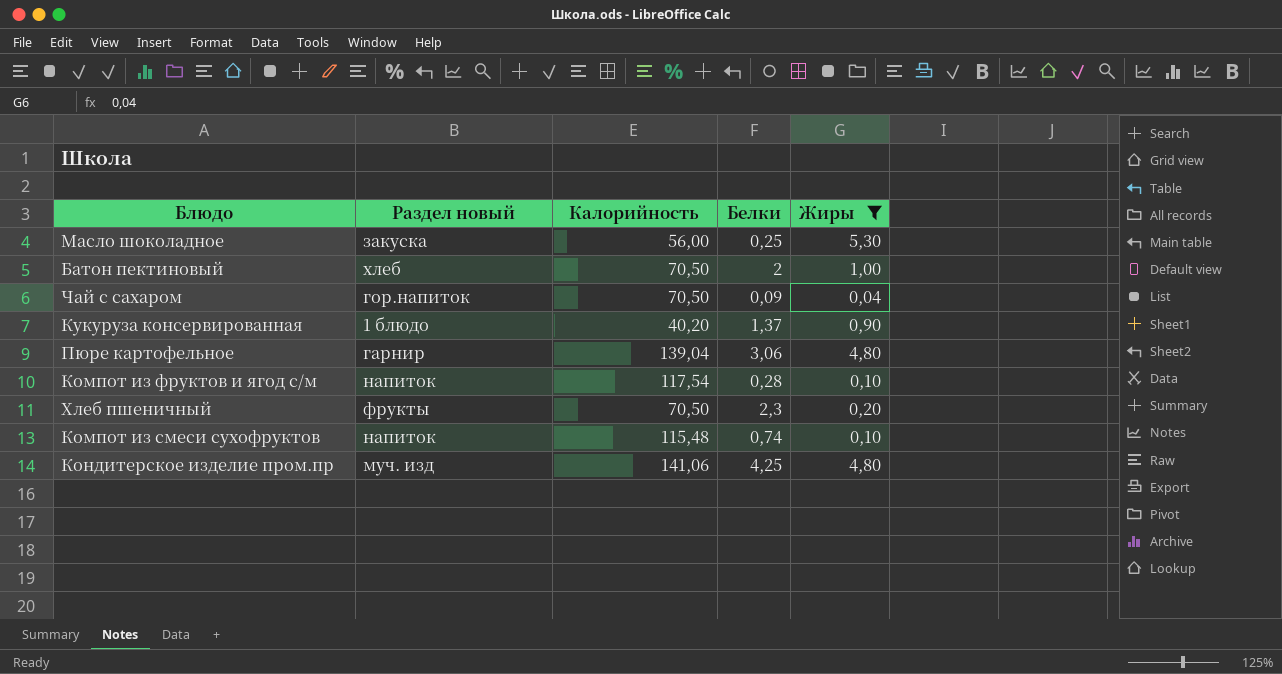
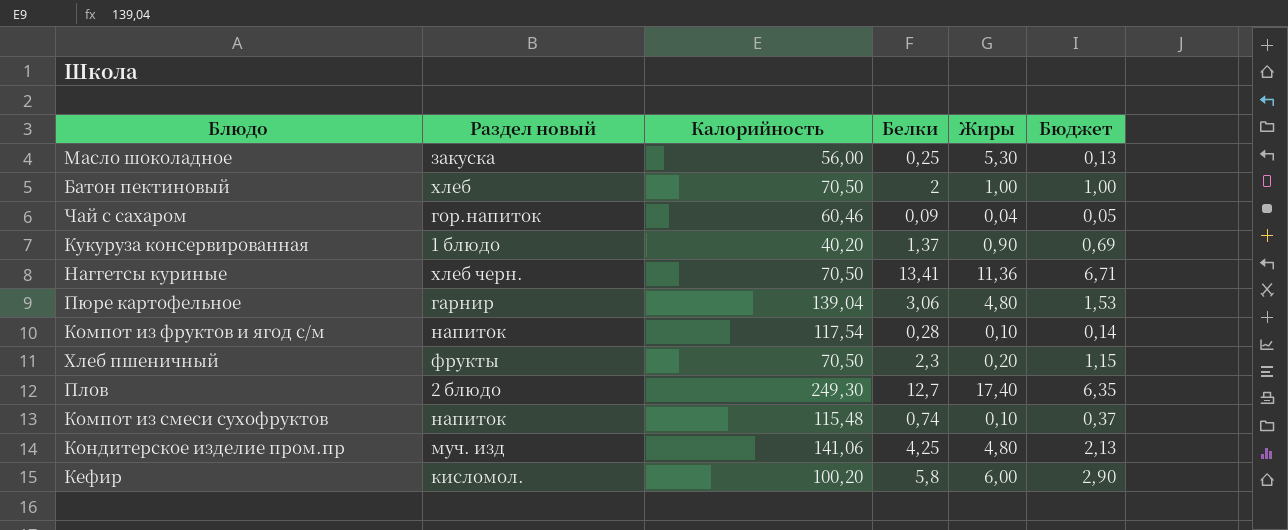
filter: Жиры <= 5,30 -> none
column Бюджет | formula: none -> [Белки] * 0,5
Чай с сахаром | Калорийность: 70,50 -> 60,46

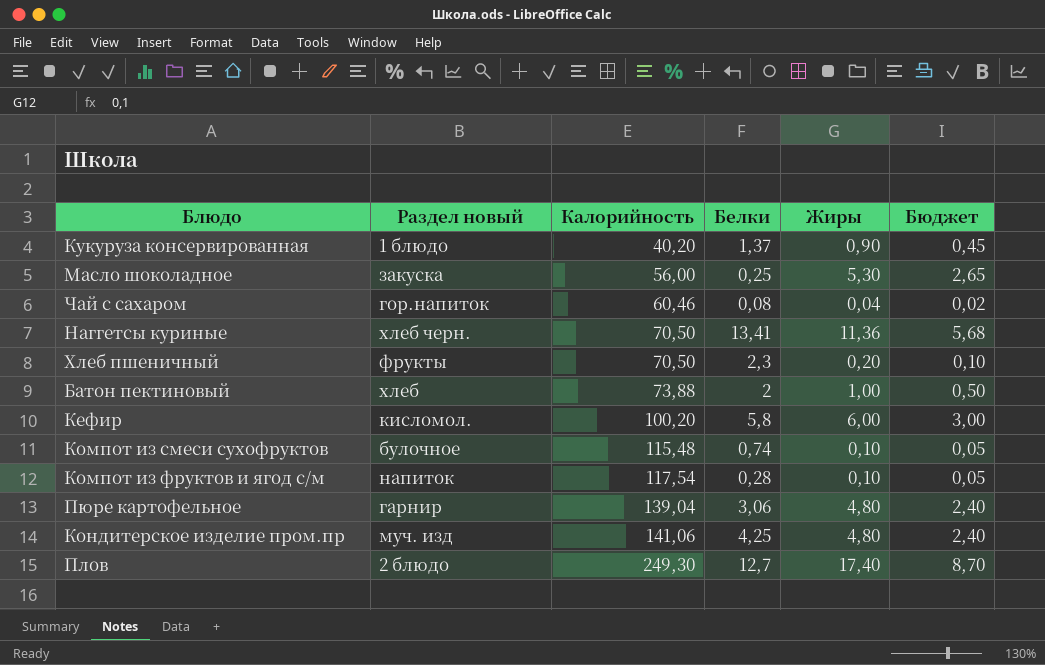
row order: none -> Калорийность ascending
column Бюджет | formula: [Белки] * 0,5 -> [Жиры] * 0,5
Чай с сахаром | Белки: 0,09 -> 0,08
Батон пектиновый | Калорийность: 70,50 -> 73,88
Компот из смеси сухофруктов | Раздел новый: напиток -> булочное

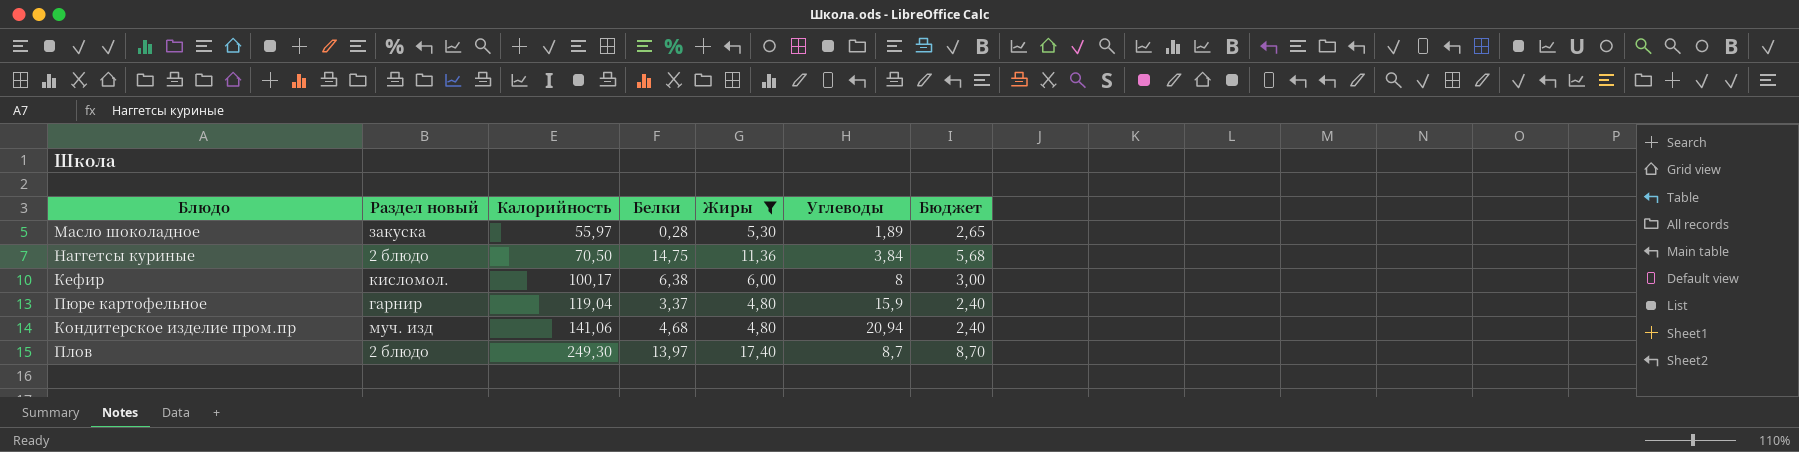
filter: none -> Жиры >= 4,80
column Углеводы | position: none -> 6
Масло шоколадное | Калорийность: 56,00 -> 55,97
Масло шоколадное | Белки: 0,25 -> 0,28
Наггетсы куриные | Раздел новый: хлеб черн. -> 2 блюдо
Наггетсы куриные | Белки: 13,41 -> 14,75
Кефир | Калорийность: 100,20 -> 100,17
Кефир | Белки: 5,8 -> 6,38
Пюре картофельное | Калорийность: 139,04 -> 119,04
Пюре картофельное | Белки: 3,06 -> 3,37
Кондитерское изделие пром.пр | Белки: 4,25 -> 4,68
Плов | Белки: 12,7 -> 13,97

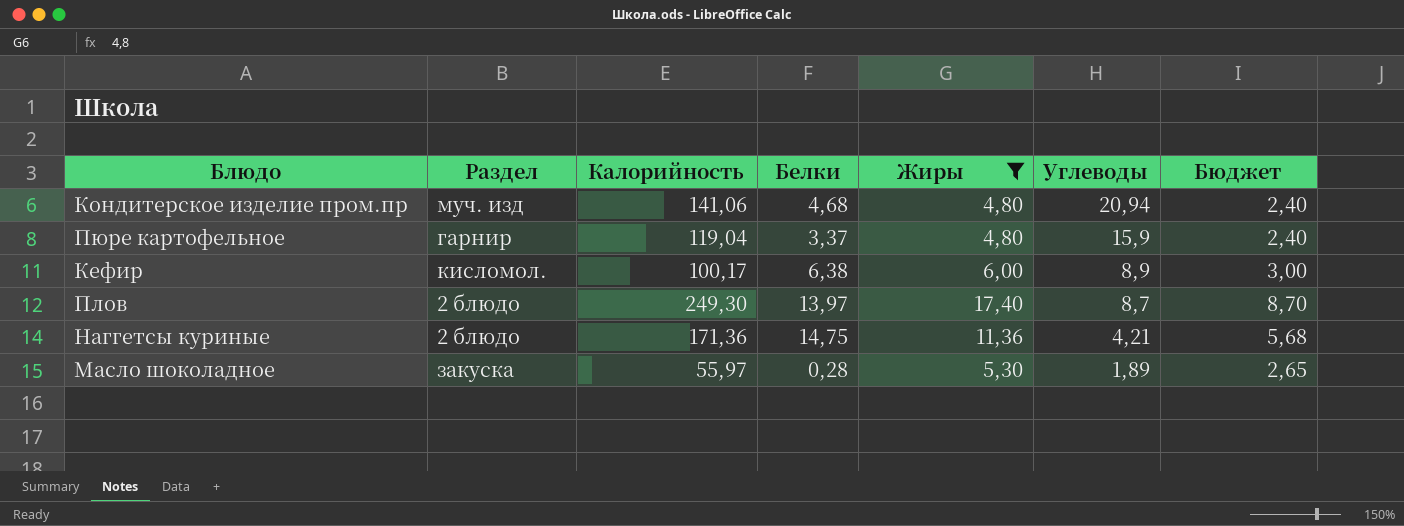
row order: Калорийность ascending -> Углеводы descending
column name: Раздел новый -> Раздел
Кефир | Углеводы: 8 -> 8,9
Наггетсы куриные | Калорийность: 70,50 -> 171,36
Наггетсы куриные | Углеводы: 3,84 -> 4,21

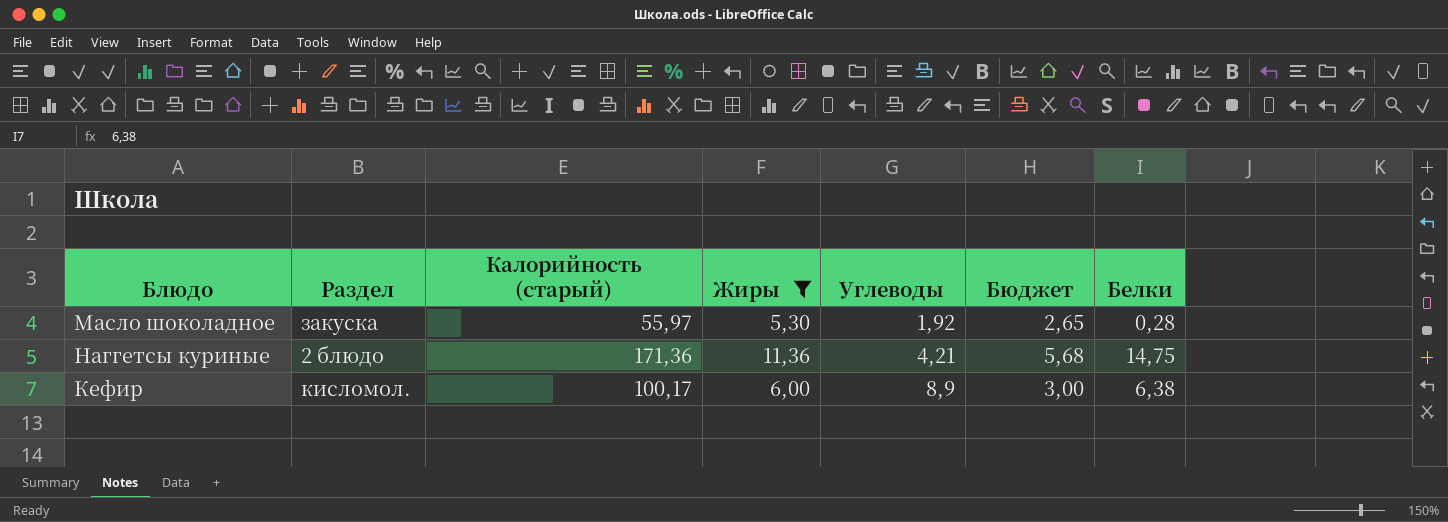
row order: Углеводы descending -> Углеводы ascending
column name: Калорийность -> Калорийность (старый)
column Белки | position: 4 -> 7
row Кондитерское изделие пром.пр: муч. изд | 141,06 | 4,68 | 4,80 | 20,94 | 2,40 -> none
row Пюре картофельное: гарнир | 119,04 | 3,37 | 4,80 | 15,9 | 2,40 -> none
row Плов: 2 блюдо | 249,30 | 13,97 | 17,40 | 8,7 | 8,70 -> none
Масло шоколадное | Углеводы: 1,89 -> 1,92

